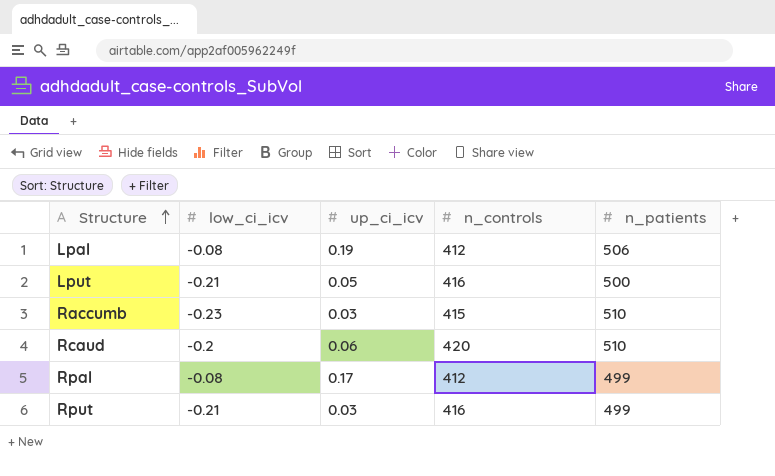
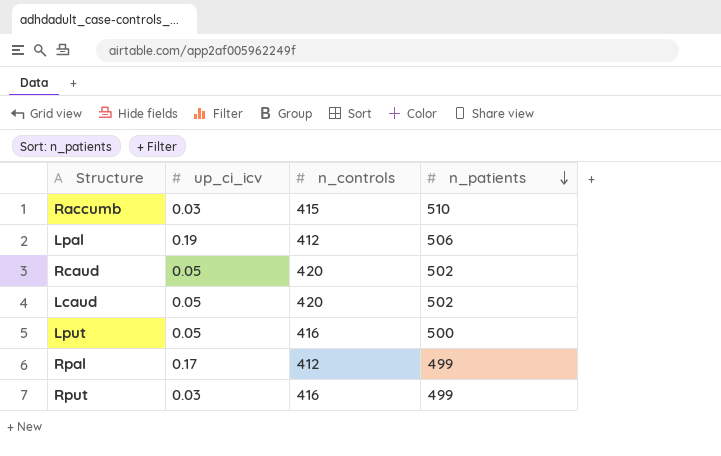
row order: Structure ascending -> n_patients descending
column low_ci_icv | position: 2 -> none
Rcaud | up_ci_icv: 0.06 -> 0.05
Rcaud | n_patients: 510 -> 502
row Lcaud: none -> 0.05 | 420 | 502

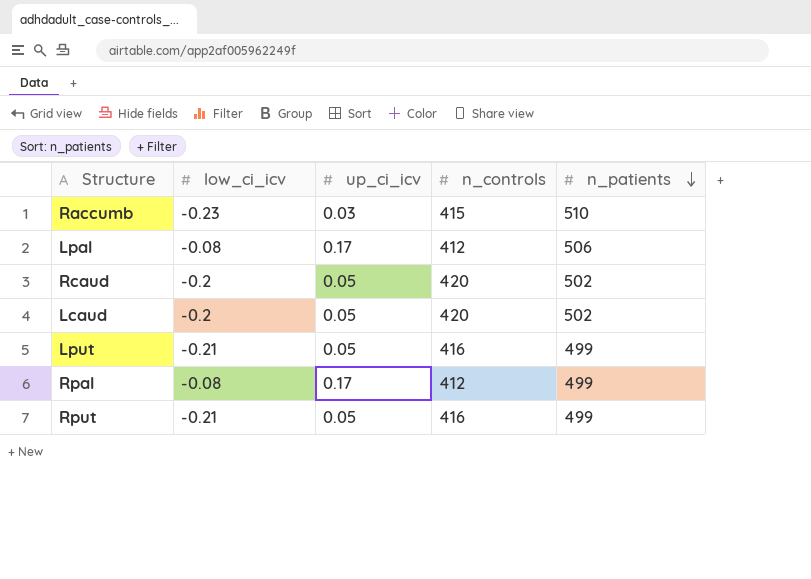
column low_ci_icv | position: none -> 2
Lpal | up_ci_icv: 0.19 -> 0.17
Lput | n_patients: 500 -> 499
Rput | up_ci_icv: 0.03 -> 0.05

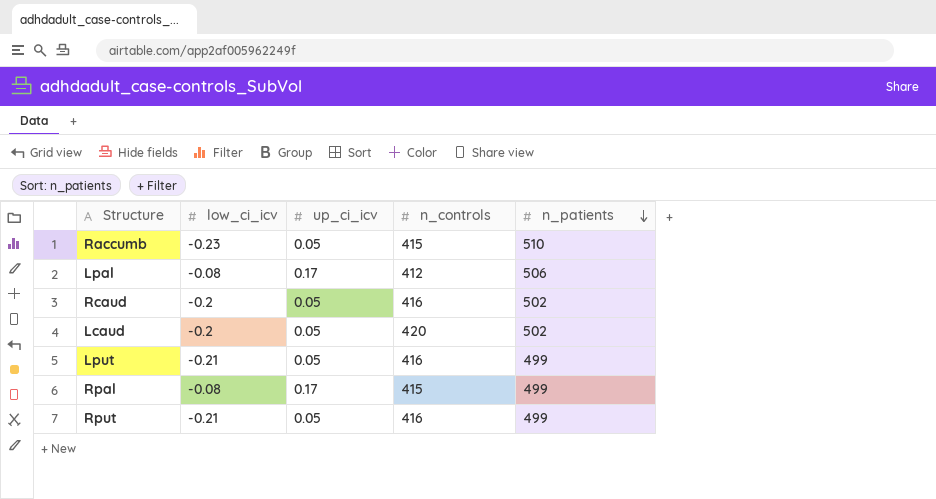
Raccumb | up_ci_icv: 0.03 -> 0.05
Rcaud | n_controls: 420 -> 416
Rpal | n_controls: 412 -> 415

